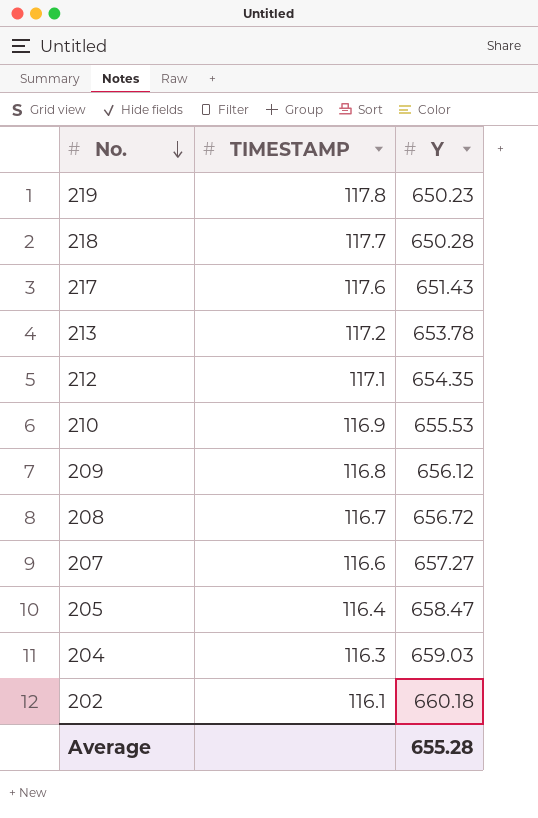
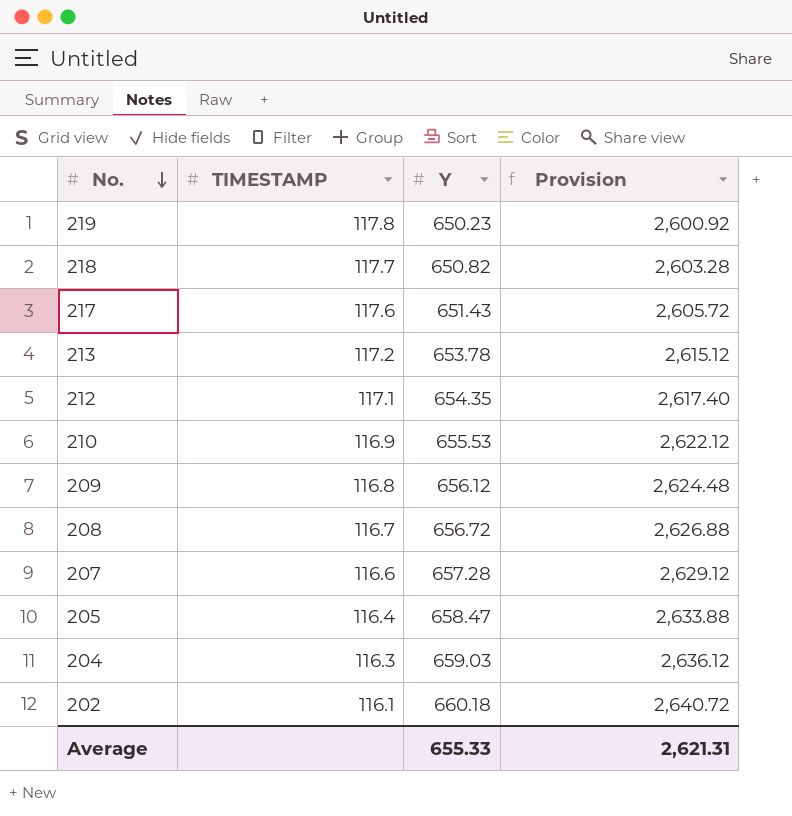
column Provision | formula: none -> [Y] * 4
218 | Y: 650.28 -> 650.82
207 | Y: 657.27 -> 657.28
Average | Y: 655.28 -> 655.33

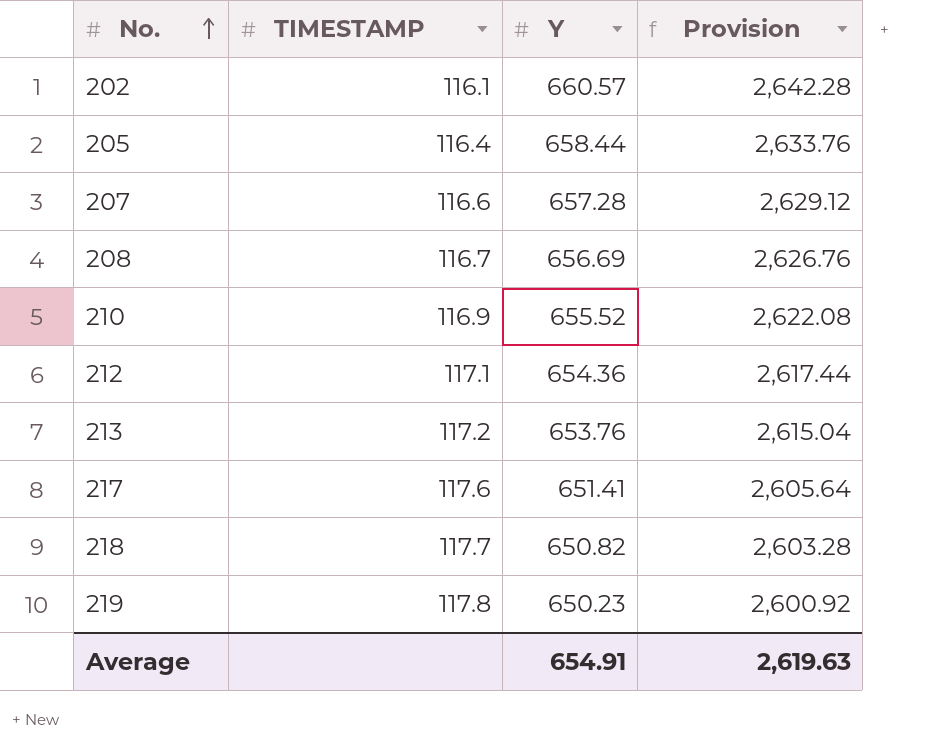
row order: No. descending -> No. ascending
row 209: 116.8 | 656.12 | 2,624.48 -> none
row 204: 116.3 | 659.03 | 2,636.12 -> none
202 | Y: 660.18 -> 660.57
202 | Provision: 2,640.72 -> 2,642.28
205 | Y: 658.47 -> 658.44
205 | Provision: 2,633.88 -> 2,633.76
208 | Y: 656.72 -> 656.69
208 | Provision: 2,626.88 -> 2,626.76
210 | Y: 655.53 -> 655.52
210 | Provision: 2,622.12 -> 2,622.08
212 | Y: 654.35 -> 654.36
212 | Provision: 2,617.40 -> 2,617.44
213 | Y: 653.78 -> 653.76
213 | Provision: 2,615.12 -> 2,615.04
217 | Y: 651.43 -> 651.41
217 | Provision: 2,605.72 -> 2,605.64
Average | Y: 655.33 -> 654.91
Average | Provision: 2,621.31 -> 2,619.63

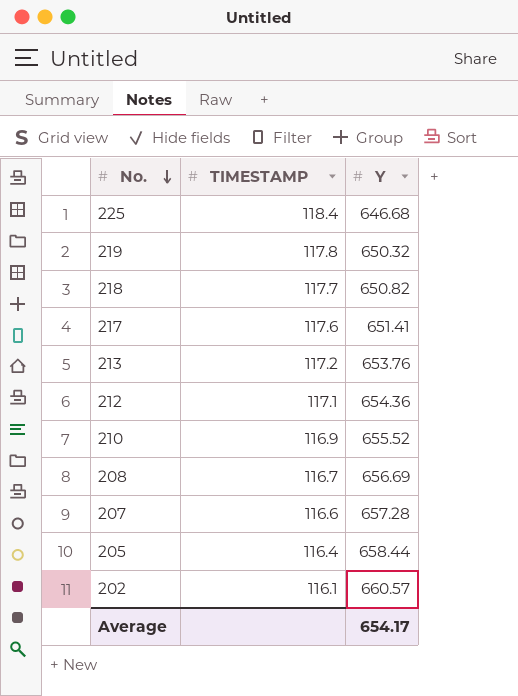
row order: No. ascending -> No. descending
column Provision | formula: [Y] * 4 -> none
row 225: none -> 118.4 | 646.68
219 | Y: 650.23 -> 650.32
Average | Y: 654.91 -> 654.17

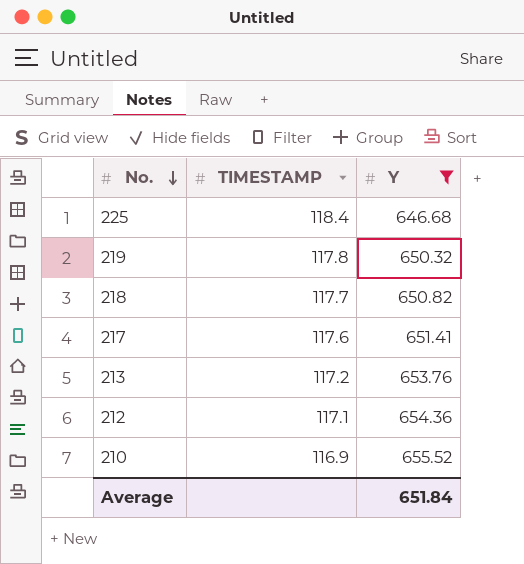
filter: none -> Y <= 655.52
Average | Y: 654.17 -> 651.84

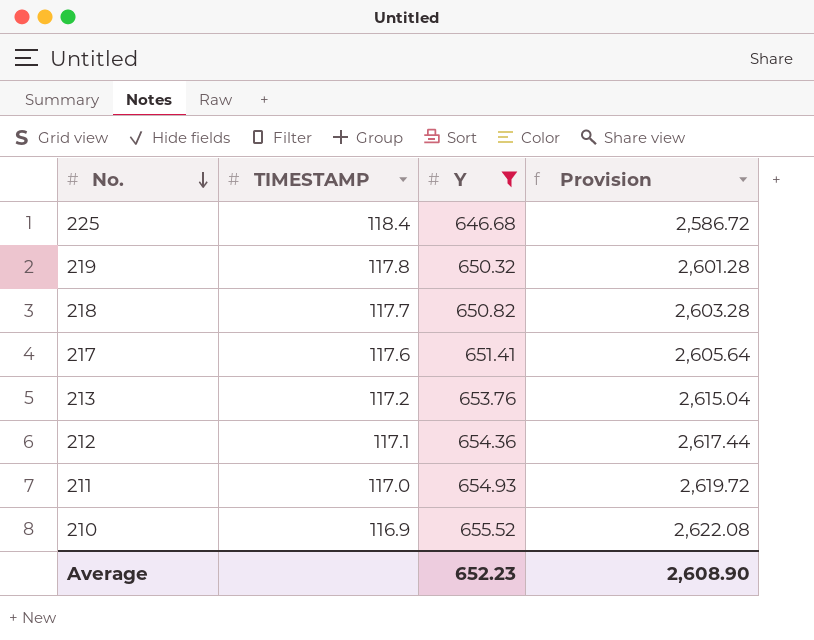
column Provision | formula: none -> [Y] * 4
row 211: none -> 117.0 | 654.93 | 2,619.72
Average | Y: 651.84 -> 652.23

